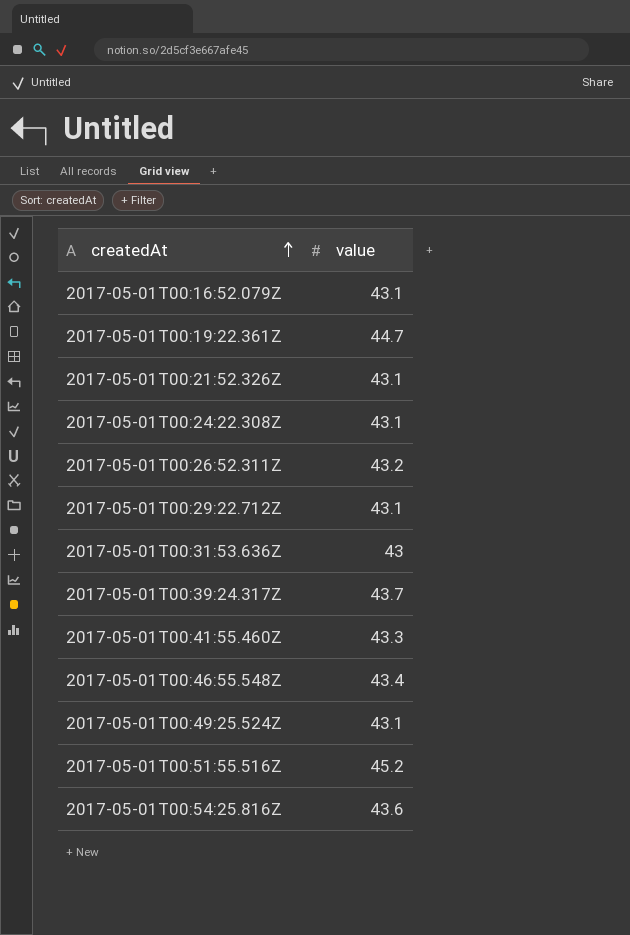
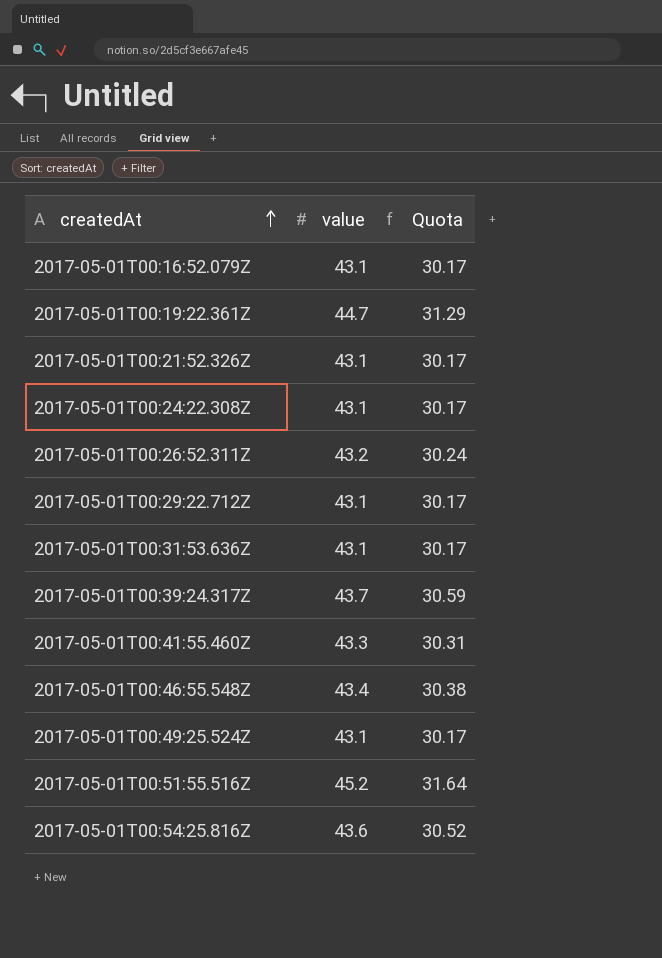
column Quota | formula: none -> [value] * 0.7
2017-05-01T00:31:53.636Z | value: 43 -> 43.1

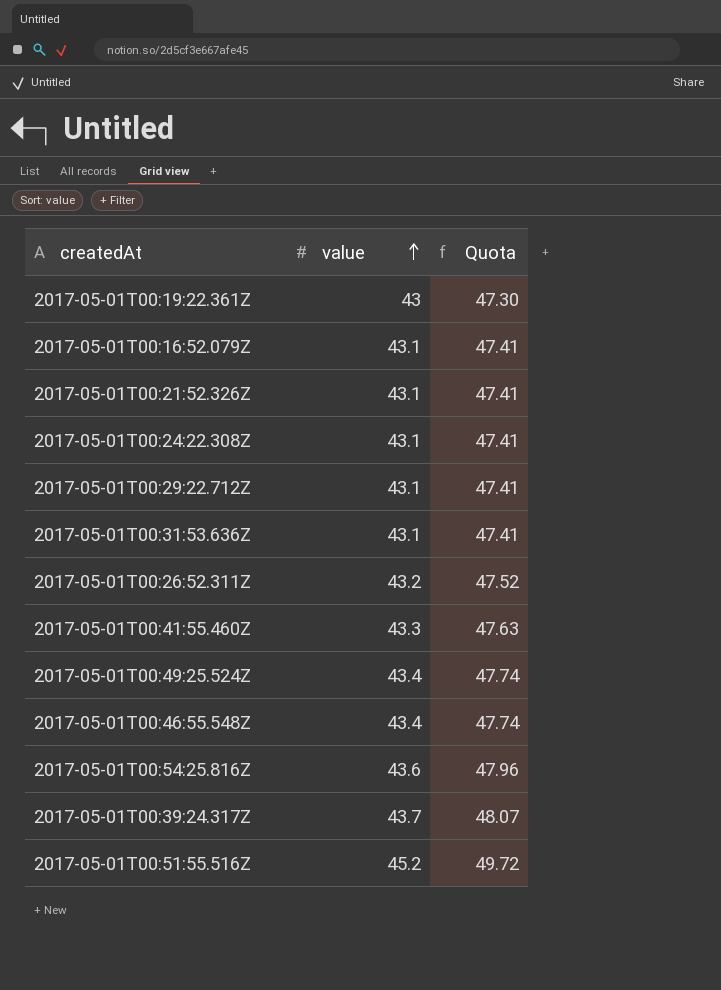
row order: createdAt ascending -> value ascending
column Quota | formula: [value] * 0.7 -> [value] * 1.1
2017-05-01T00:19:22.361Z | value: 44.7 -> 43
2017-05-01T00:49:25.524Z | value: 43.1 -> 43.4

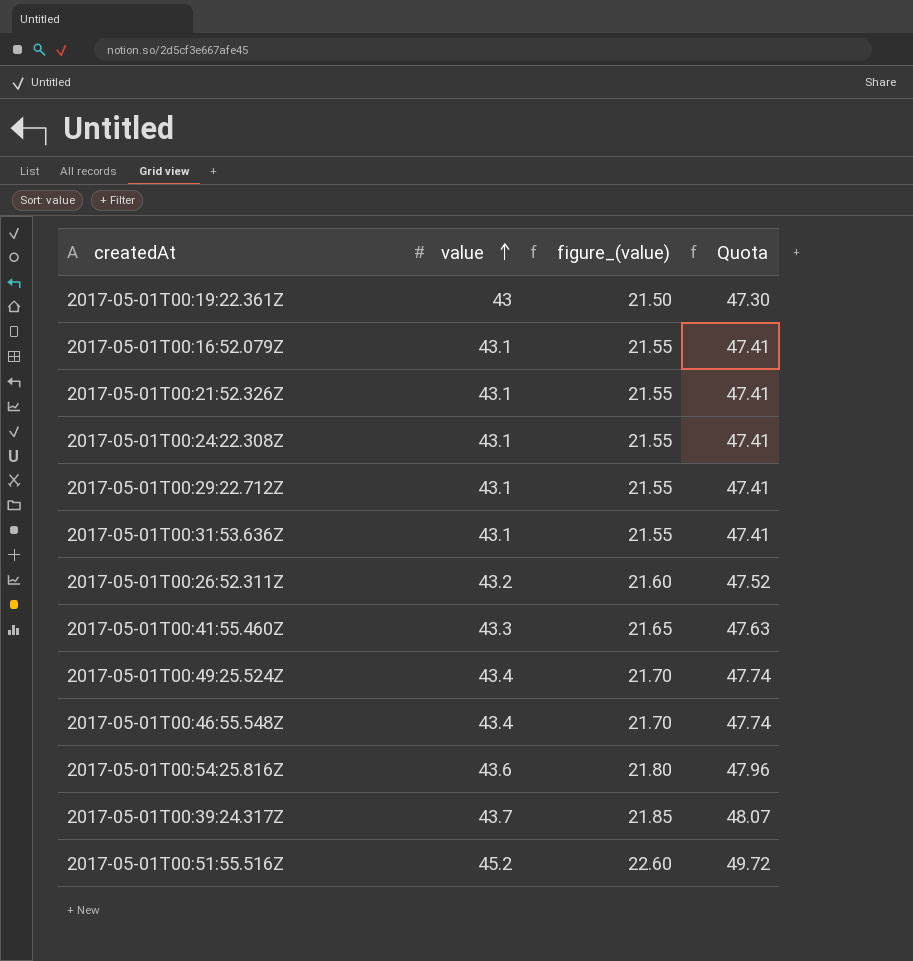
column figure_(value) | formula: none -> [value] * 0.5

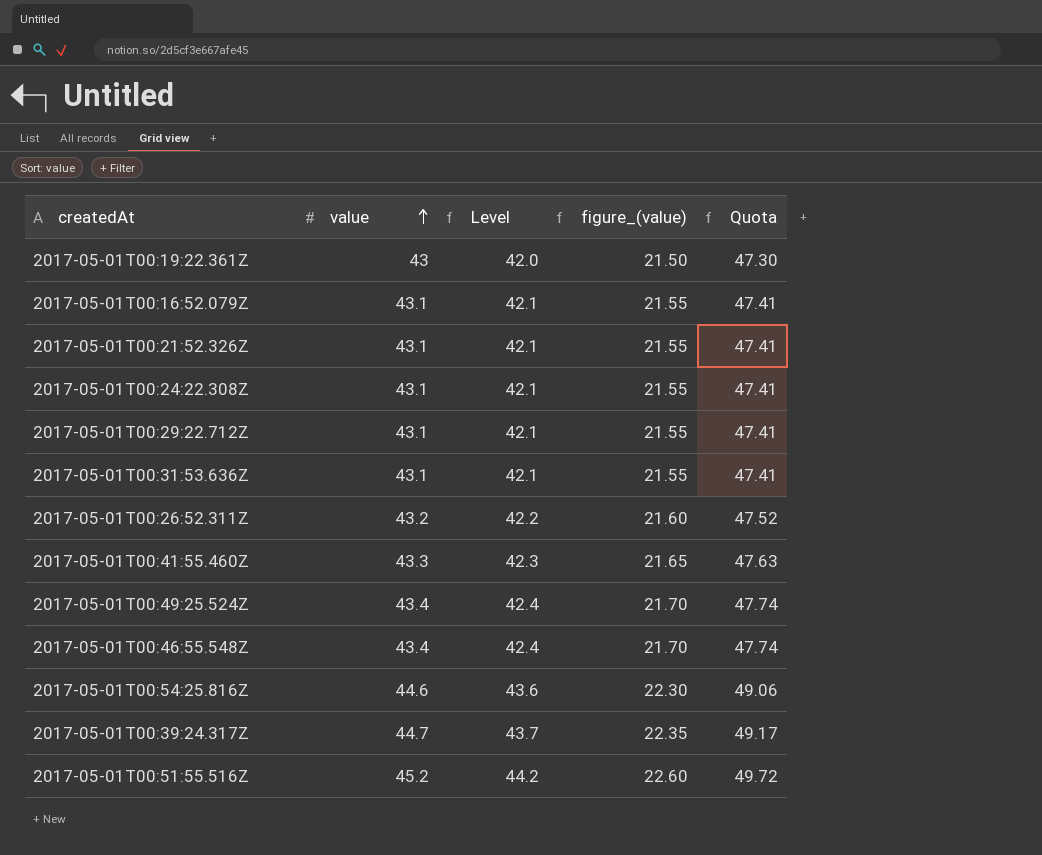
column Level | formula: none -> [value] - 1
2017-05-01T00:54:25.816Z | value: 43.6 -> 44.6
2017-05-01T00:54:25.816Z | figure_(value): 21.80 -> 22.30
2017-05-01T00:54:25.816Z | Quota: 47.96 -> 49.06
2017-05-01T00:39:24.317Z | value: 43.7 -> 44.7
2017-05-01T00:39:24.317Z | figure_(value): 21.85 -> 22.35
2017-05-01T00:39:24.317Z | Quota: 48.07 -> 49.17

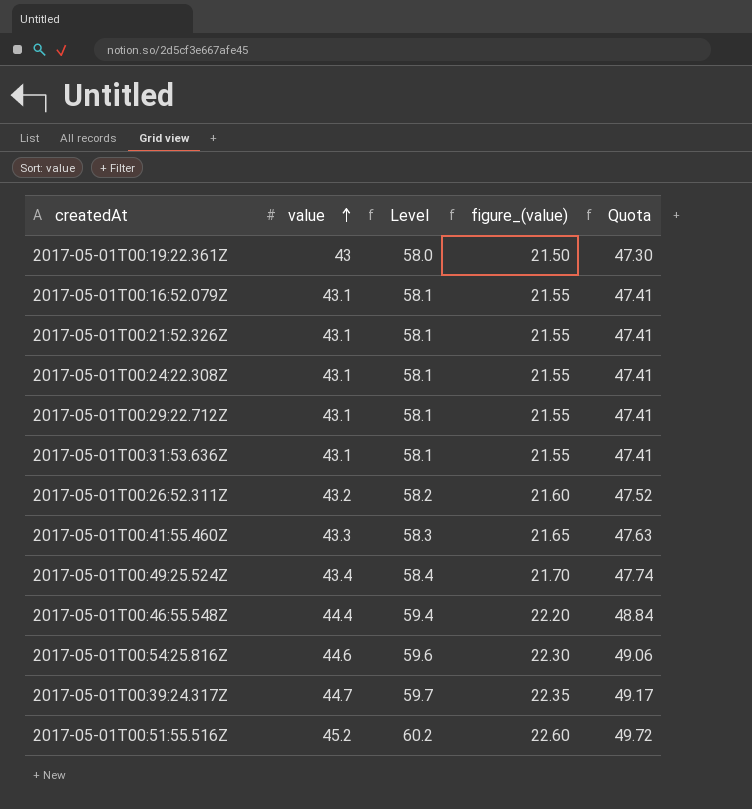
column Level | formula: [value] - 1 -> [value] + 15
2017-05-01T00:46:55.548Z | value: 43.4 -> 44.4
2017-05-01T00:46:55.548Z | figure_(value): 21.70 -> 22.20
2017-05-01T00:46:55.548Z | Quota: 47.74 -> 48.84

